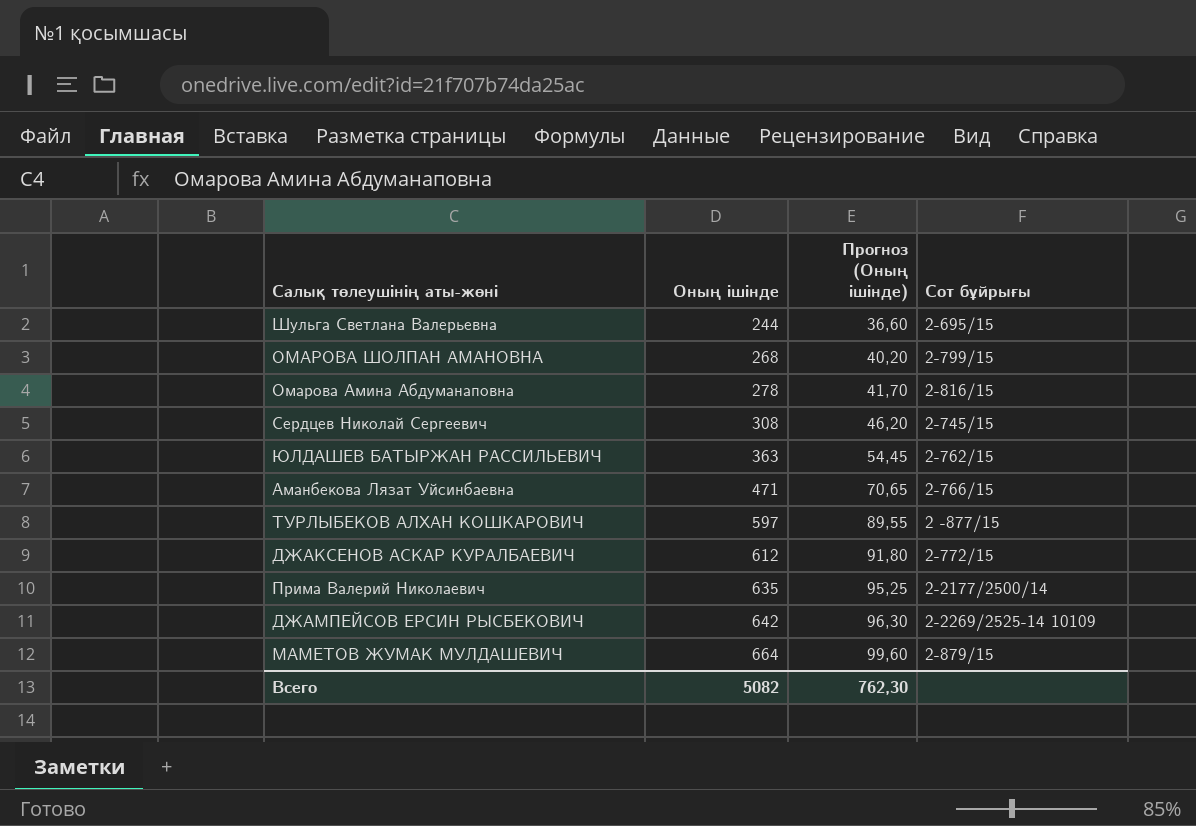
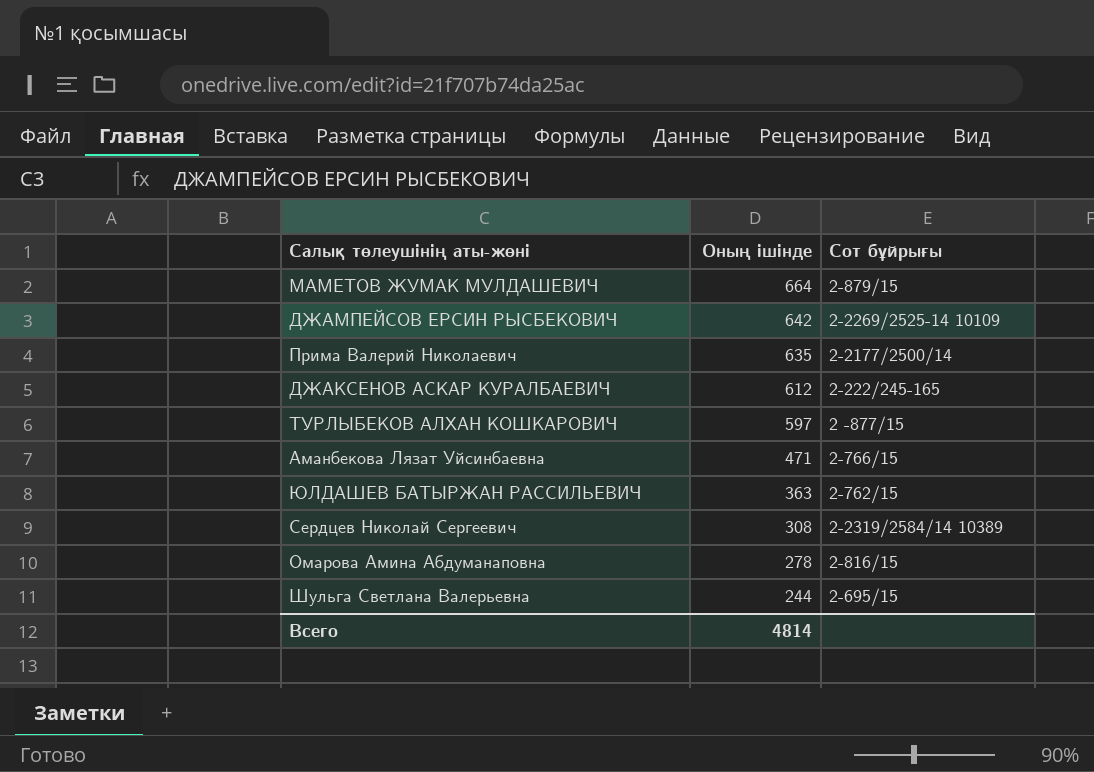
row order: Оның ішінде ascending -> Оның ішінде descending
column Прогноз (Оның ішінде) | formula: [Оның ішінде] * 0,15 -> none
row ОМАРОВА ШОЛПАН АМАНОВНА: 268 | 40,20 | 2-799/15 -> none
ДЖАКСЕНОВ АСКАР КУРАЛБАЕВИЧ | Сот бұйрығы: 2-772/15 -> 2-222/245-165
Сердцев Николай Сергеевич | Сот бұйрығы: 2-745/15 -> 2-2319/2584/14 10389
Всего | Оның ішінде: 5082 -> 4814

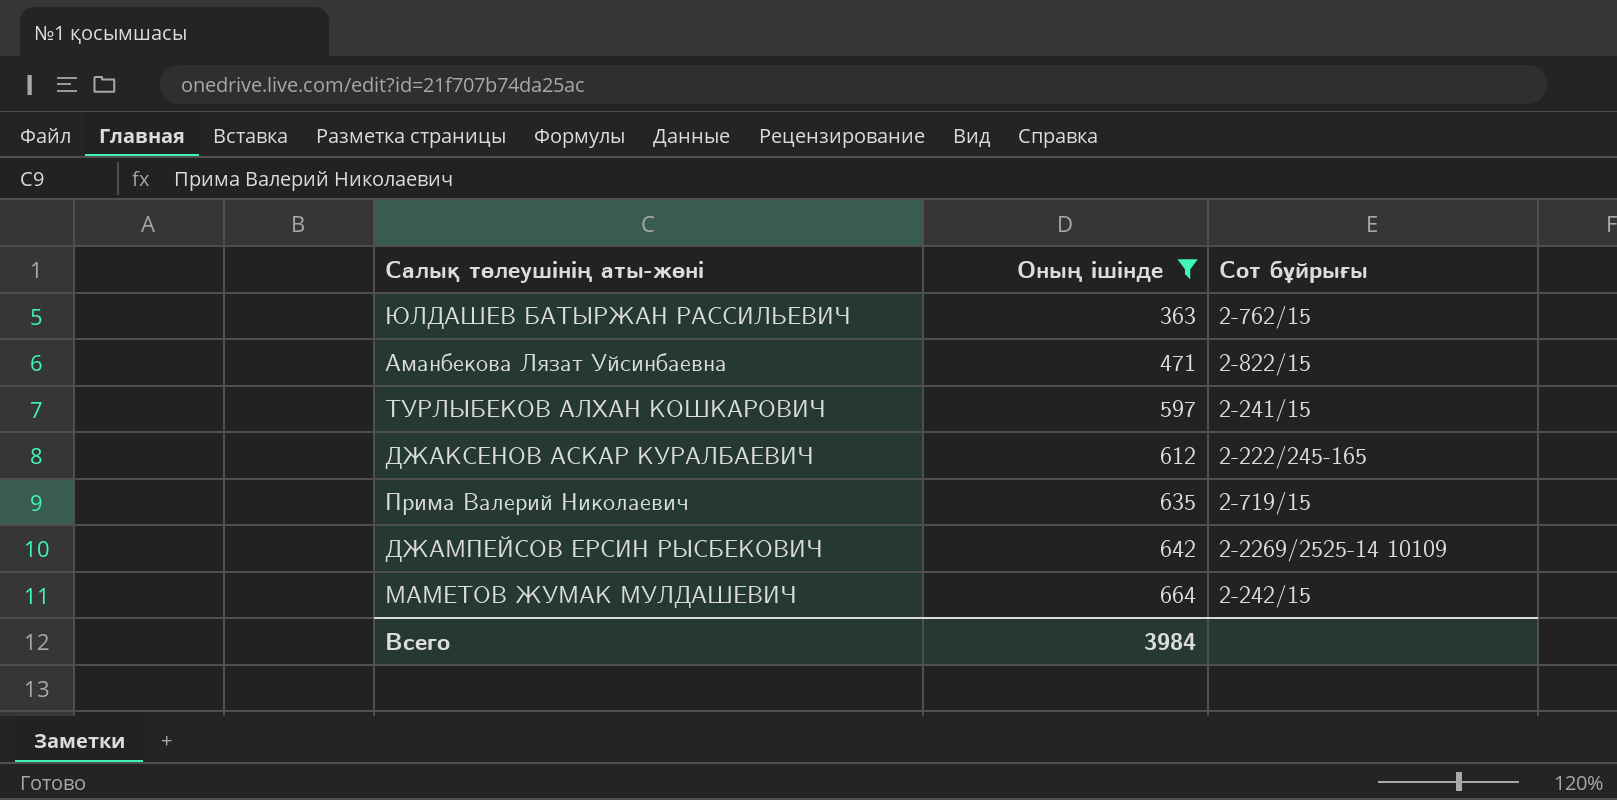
filter: none -> Оның ішінде >= 363
row order: Оның ішінде descending -> Оның ішінде ascending
Аманбекова Лязат Уйсинбаевна | Сот бұйрығы: 2-766/15 -> 2-822/15
ТУРЛЫБЕКОВ АЛХАН КОШКАРОВИЧ | Сот бұйрығы: 2 -877/15 -> 2-241/15
Прима Валерий Николаевич | Сот бұйрығы: 2-2177/2500/14 -> 2-719/15
МАМЕТОВ ЖУМАК МУЛДАШЕВИЧ | Сот бұйрығы: 2-879/15 -> 2-242/15
Всего | Оның ішінде: 4814 -> 3984

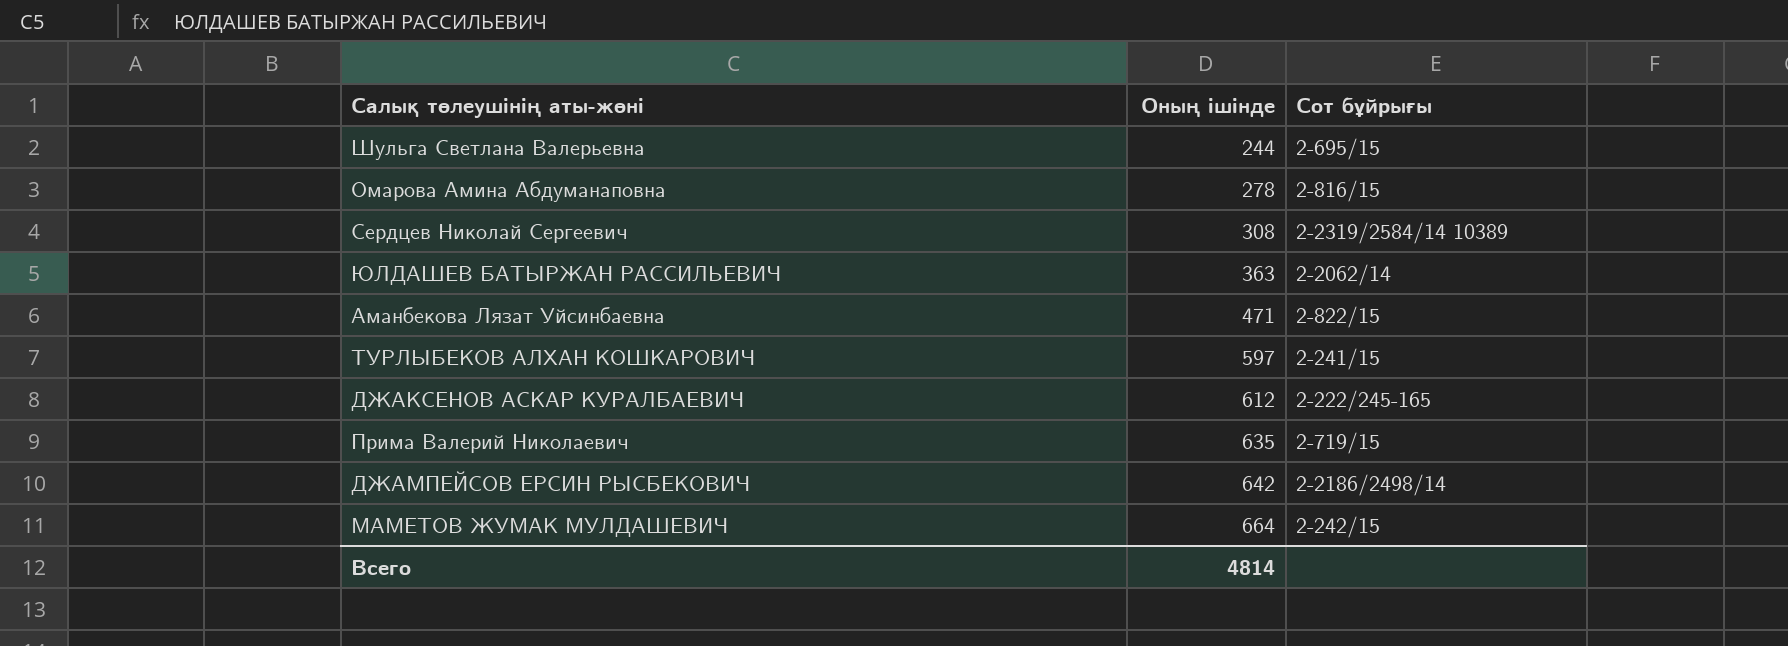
filter: Оның ішінде >= 363 -> none
ЮЛДАШЕВ БАТЫРЖАН РАССИЛЬЕВИЧ | Сот бұйрығы: 2-762/15 -> 2-2062/14
ДЖАМПЕЙСОВ ЕРСИН РЫСБЕКОВИЧ | Сот бұйрығы: 2-2269/2525-14 10109 -> 2-2186/2498/14
Всего | Оның ішінде: 3984 -> 4814

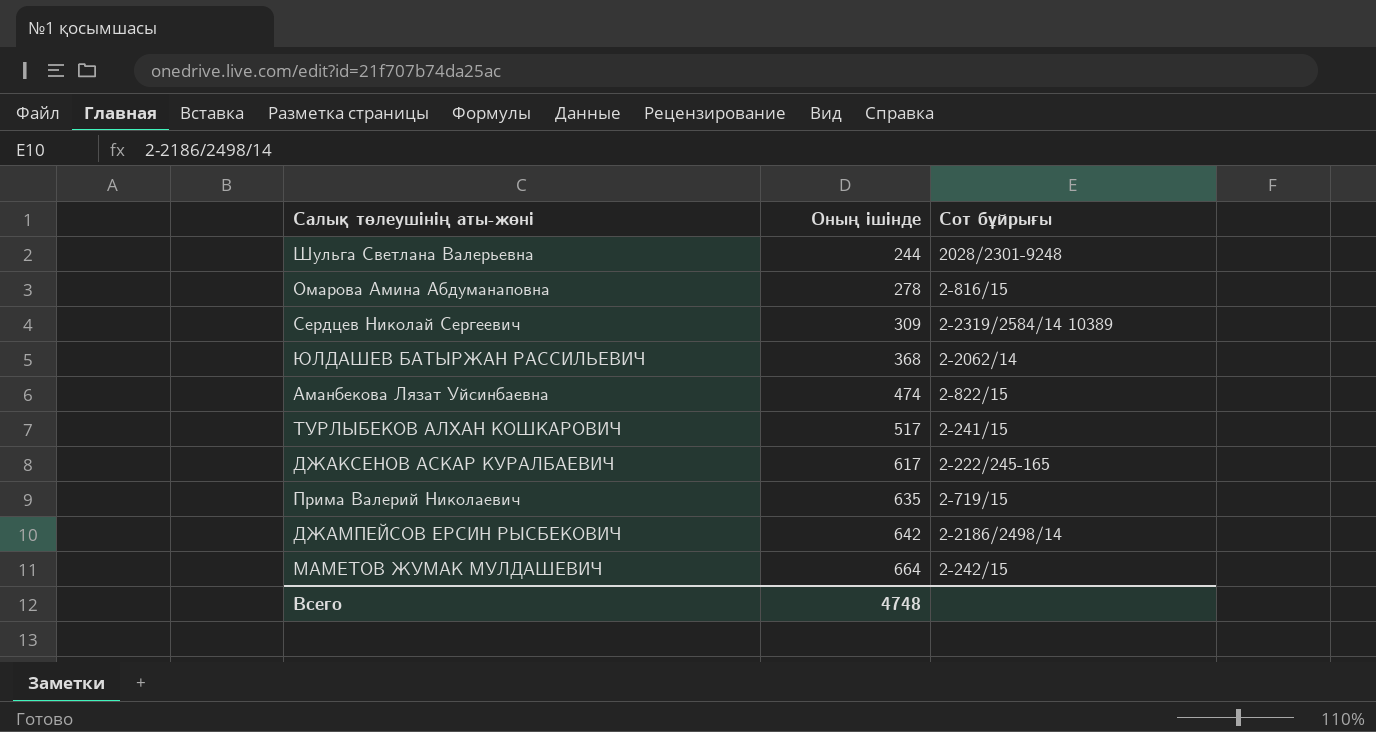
Шульга Светлана Валерьевна | Сот бұйрығы: 2-695/15 -> 2028/2301-9248
Сердцев Николай Сергеевич | Оның ішінде: 308 -> 309
ЮЛДАШЕВ БАТЫРЖАН РАССИЛЬЕВИЧ | Оның ішінде: 363 -> 368
Аманбекова Лязат Уйсинбаевна | Оның ішінде: 471 -> 474
ТУРЛЫБЕКОВ АЛХАН КОШКАРОВИЧ | Оның ішінде: 597 -> 517
ДЖАКСЕНОВ АСКАР КУРАЛБАЕВИЧ | Оның ішінде: 612 -> 617
Всего | Оның ішінде: 4814 -> 4748

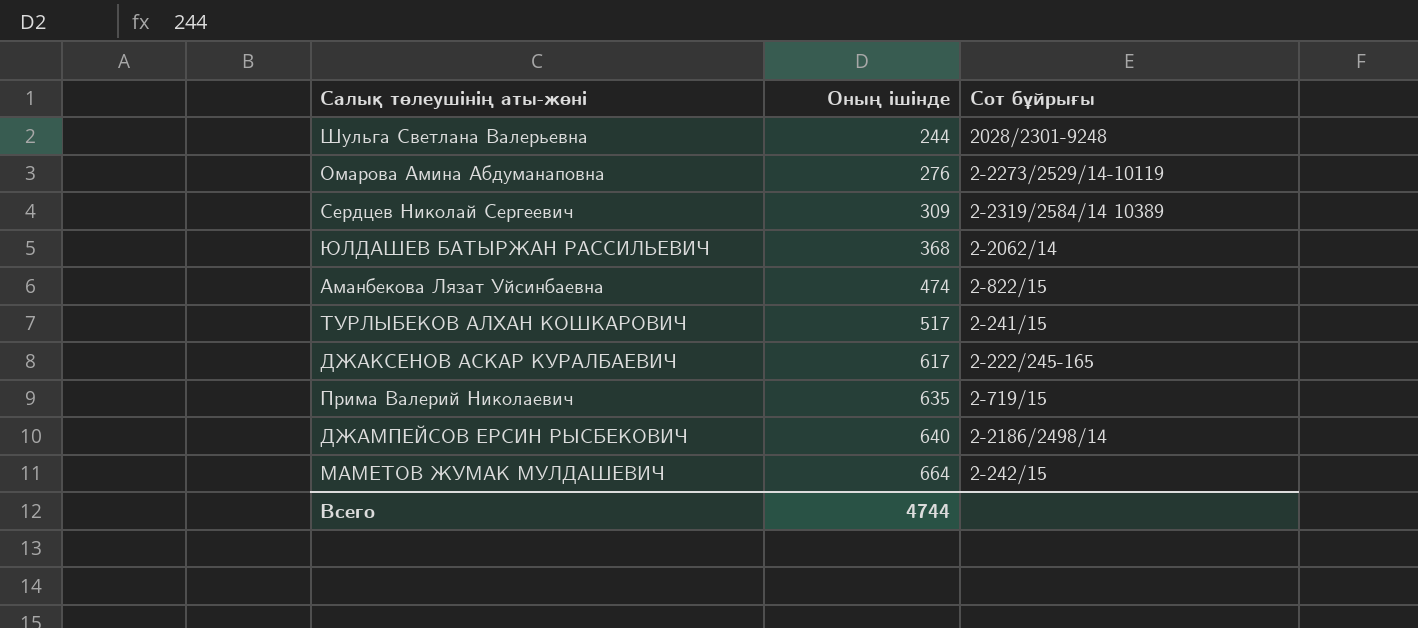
Омарова Амина Абдуманаповна | Оның ішінде: 278 -> 276
Омарова Амина Абдуманаповна | Сот бұйрығы: 2-816/15 -> 2-2273/2529/14-10119
ДЖАМПЕЙСОВ ЕРСИН РЫСБЕКОВИЧ | Оның ішінде: 642 -> 640
Всего | Оның ішінде: 4748 -> 4744

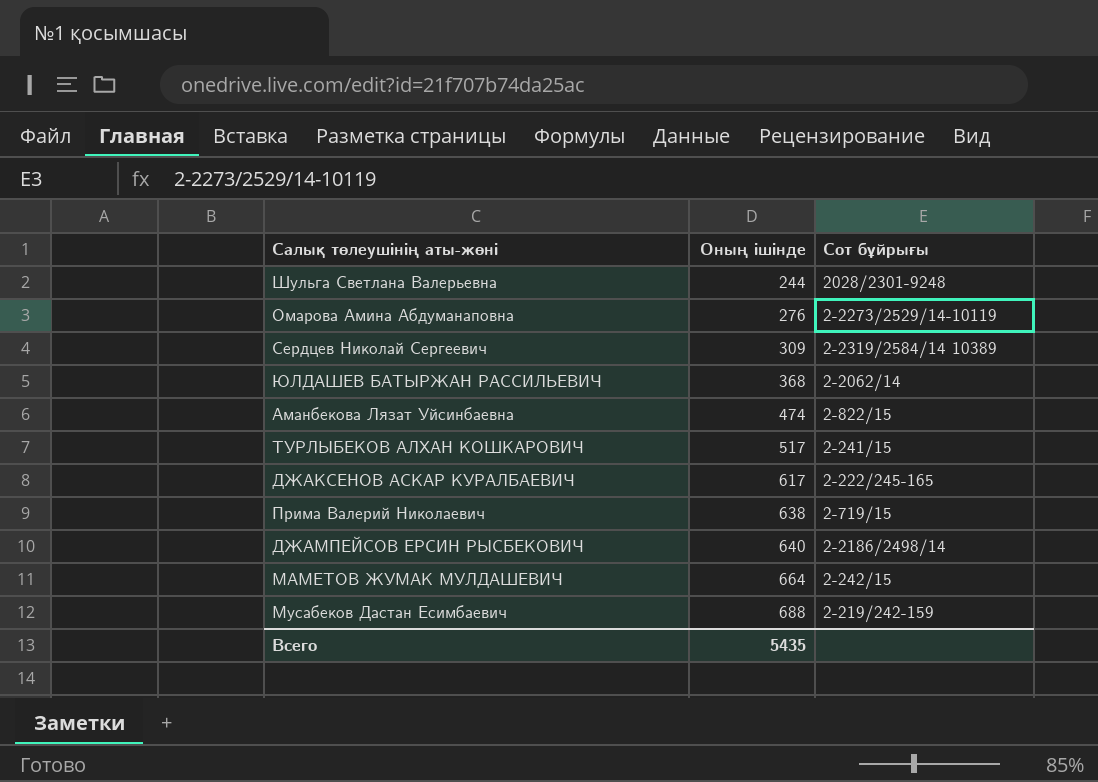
Прима Валерий Николаевич | Оның ішінде: 635 -> 638
row Мусабеков Дастан Есимбаевич: none -> 688 | 2-219/242-159
Всего | Оның ішінде: 4744 -> 5435

